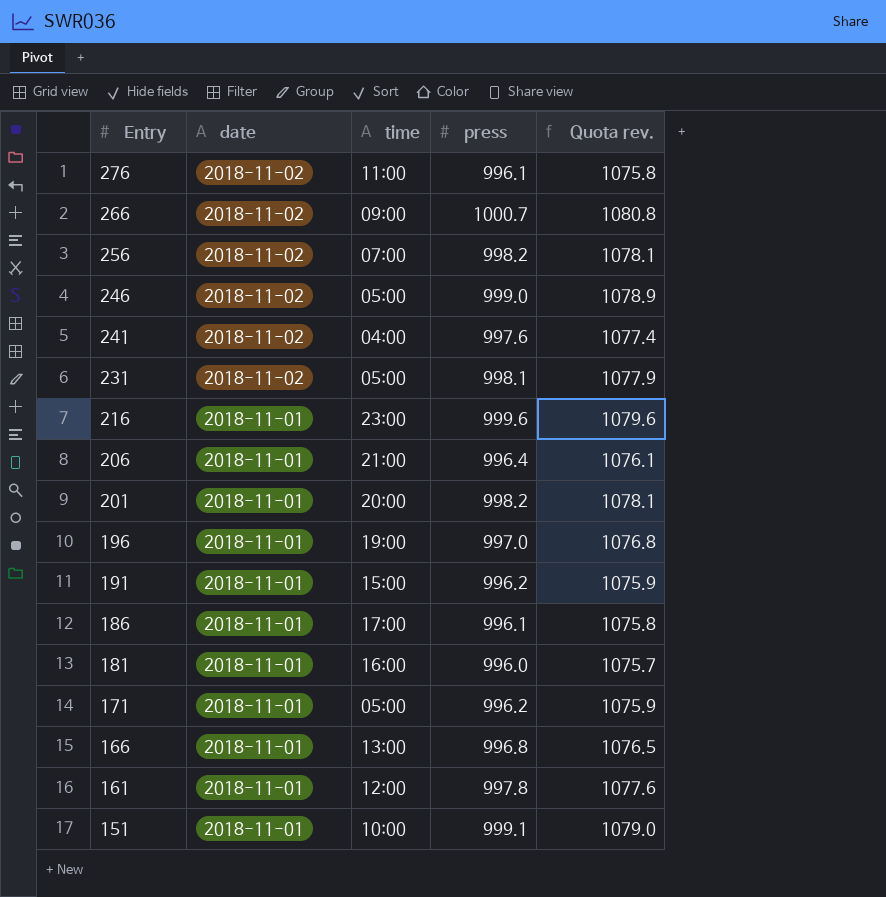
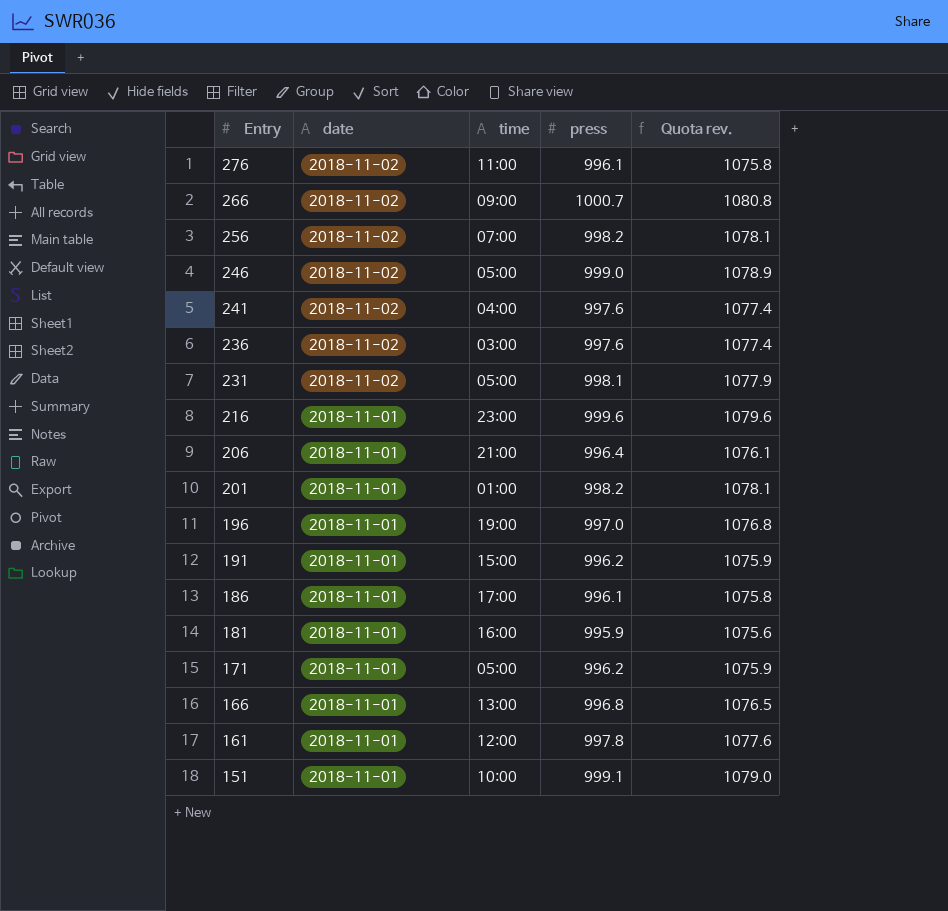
row 236: none -> 2018-11-02 | 03:00 | 997.6 | 1077.4
201 | time: 20:00 -> 01:00
181 | press: 996.0 -> 995.9
181 | Quota rev.: 1075.7 -> 1075.6

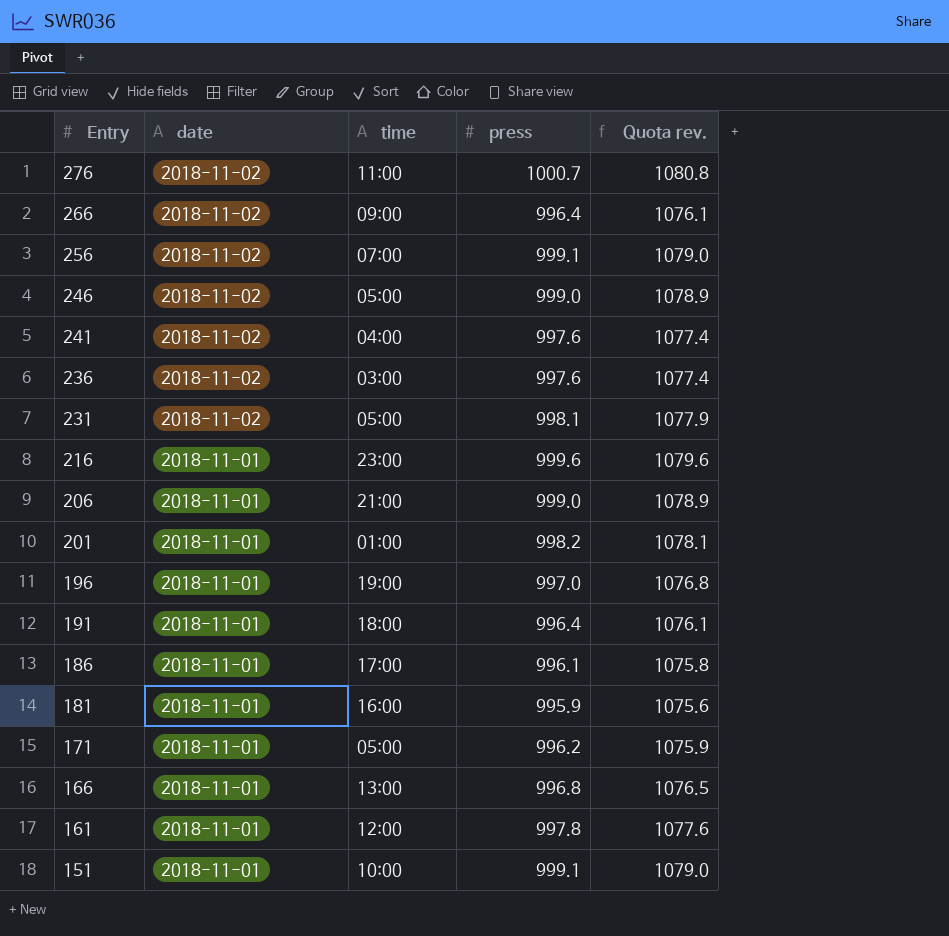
276 | press: 996.1 -> 1000.7
276 | Quota rev.: 1075.8 -> 1080.8
266 | press: 1000.7 -> 996.4
266 | Quota rev.: 1080.8 -> 1076.1
256 | press: 998.2 -> 999.1
256 | Quota rev.: 1078.1 -> 1079.0
206 | press: 996.4 -> 999.0
206 | Quota rev.: 1076.1 -> 1078.9
191 | time: 15:00 -> 18:00
191 | press: 996.2 -> 996.4
191 | Quota rev.: 1075.9 -> 1076.1

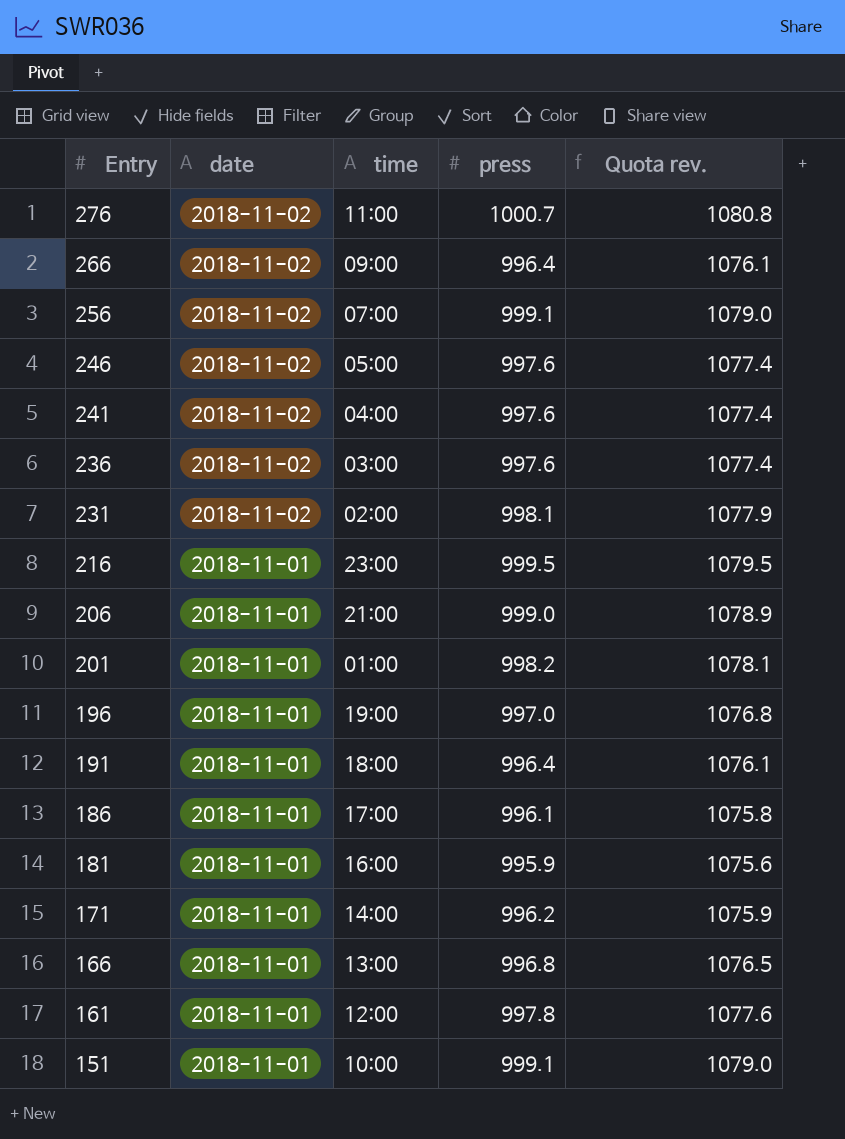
246 | press: 999.0 -> 997.6
246 | Quota rev.: 1078.9 -> 1077.4
231 | time: 05:00 -> 02:00
216 | press: 999.6 -> 999.5
216 | Quota rev.: 1079.6 -> 1079.5
171 | time: 05:00 -> 14:00

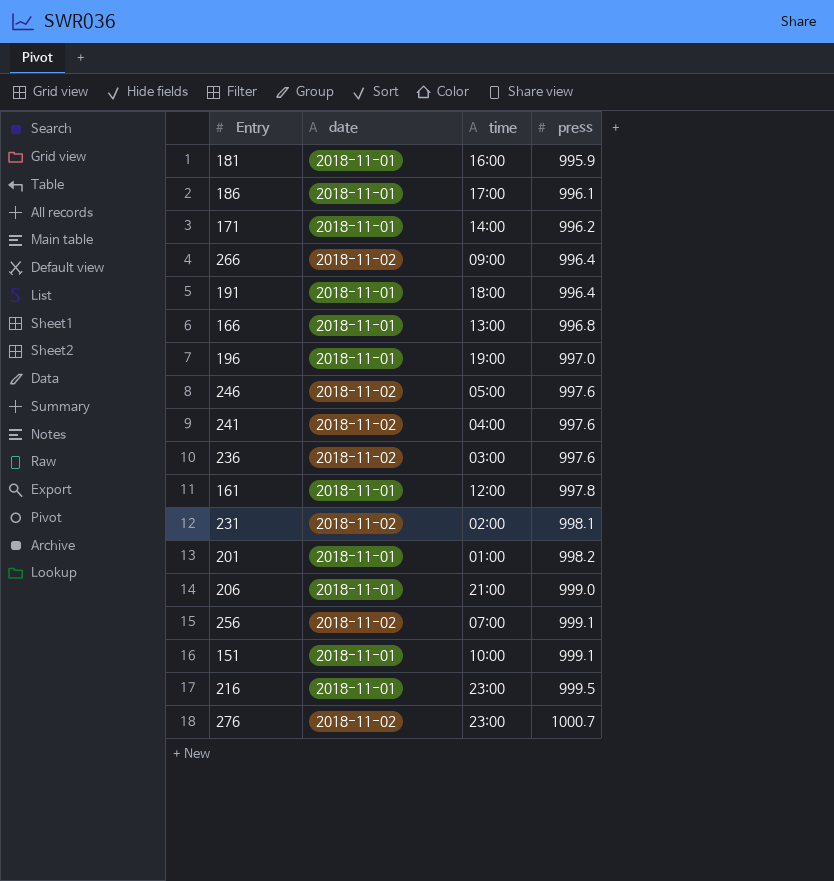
row order: Entry descending -> press ascending
column Quota rev. | formula: [press] * 1.08 -> none
276 | time: 11:00 -> 23:00

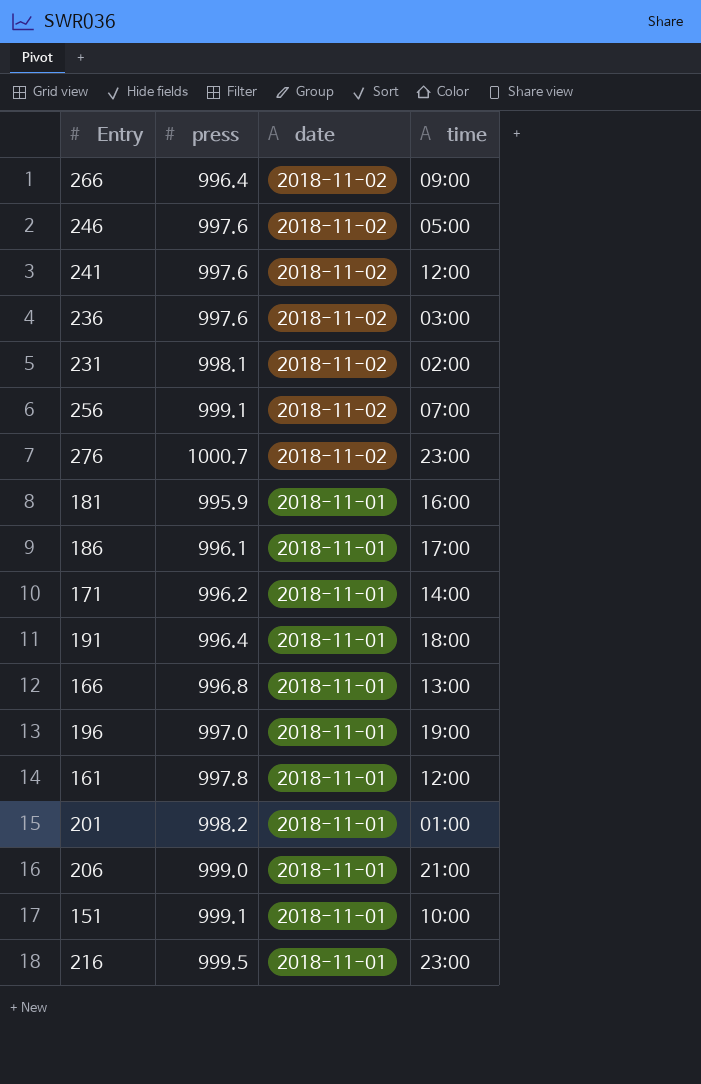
row order: press ascending -> date descending
column press | position: 4 -> 2
241 | time: 04:00 -> 12:00

